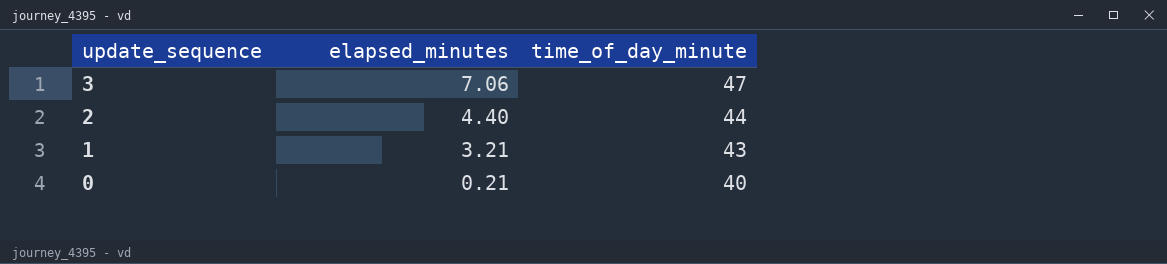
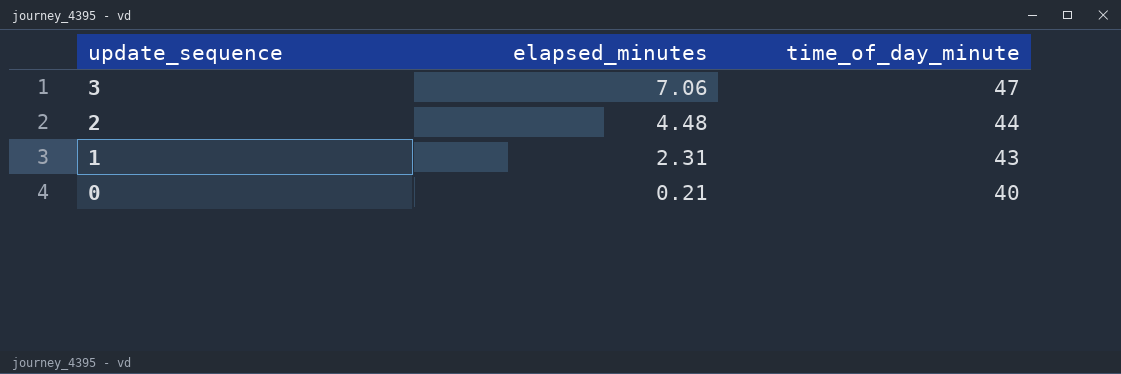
2 | elapsed_minutes: 4.40 -> 4.48
1 | elapsed_minutes: 3.21 -> 2.31

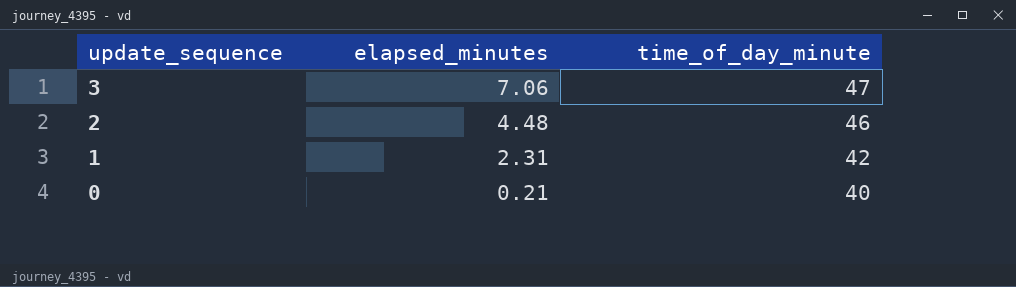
2 | time_of_day_minute: 44 -> 46
1 | time_of_day_minute: 43 -> 42

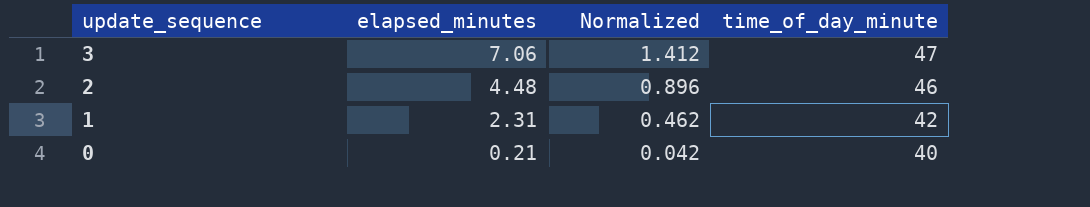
column Normalized | formula: none -> [elapsed_minutes] * 0.2

